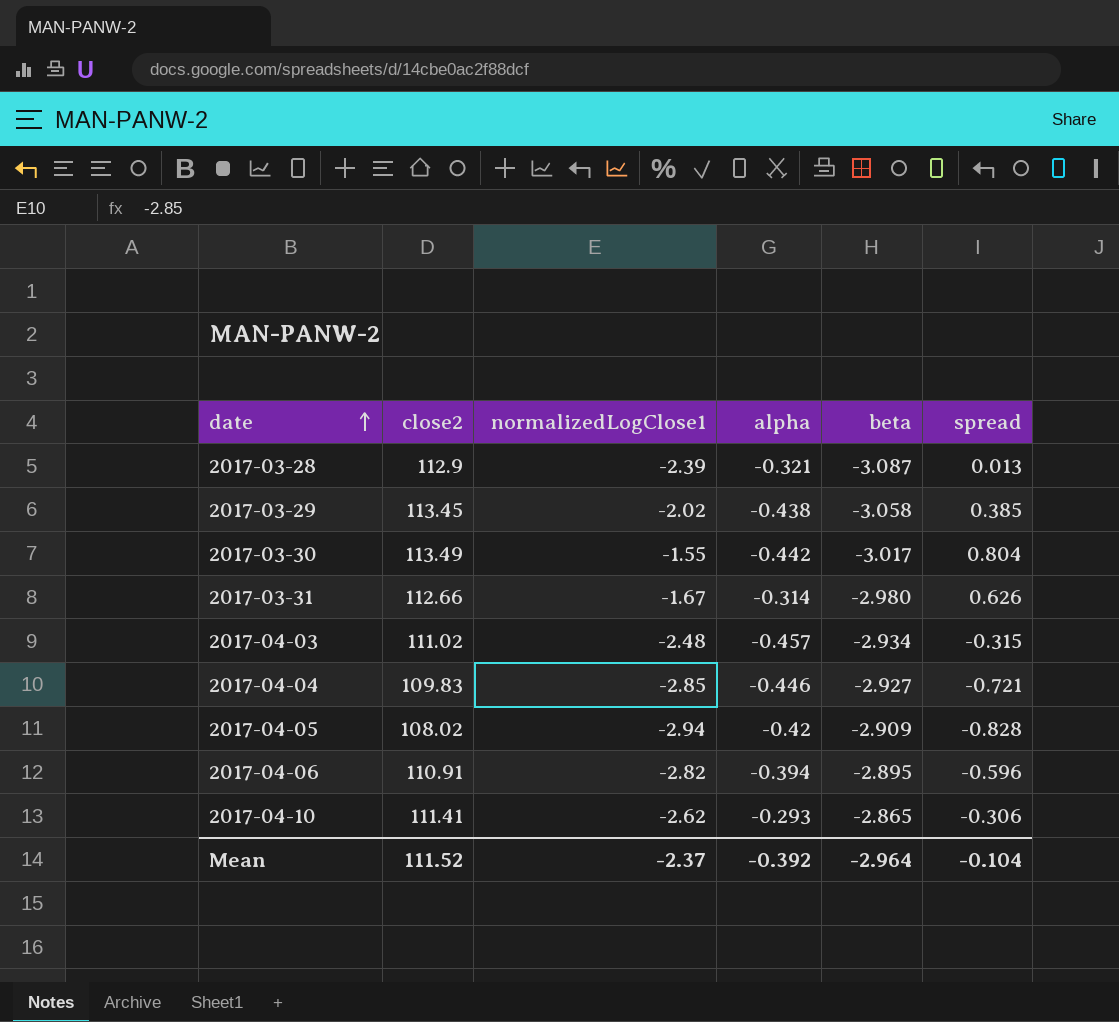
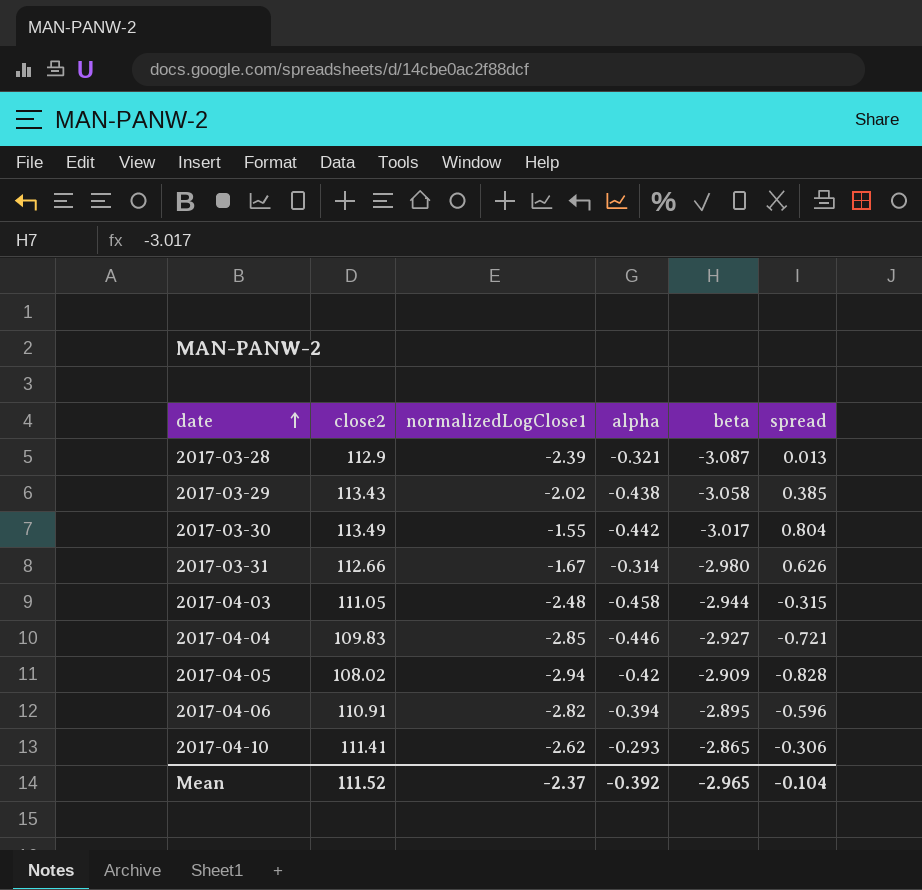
2017-03-29 | close2: 113.45 -> 113.43
2017-04-03 | close2: 111.02 -> 111.05
2017-04-03 | alpha: -0.457 -> -0.458
2017-04-03 | beta: -2.934 -> -2.944
Mean | beta: -2.964 -> -2.965

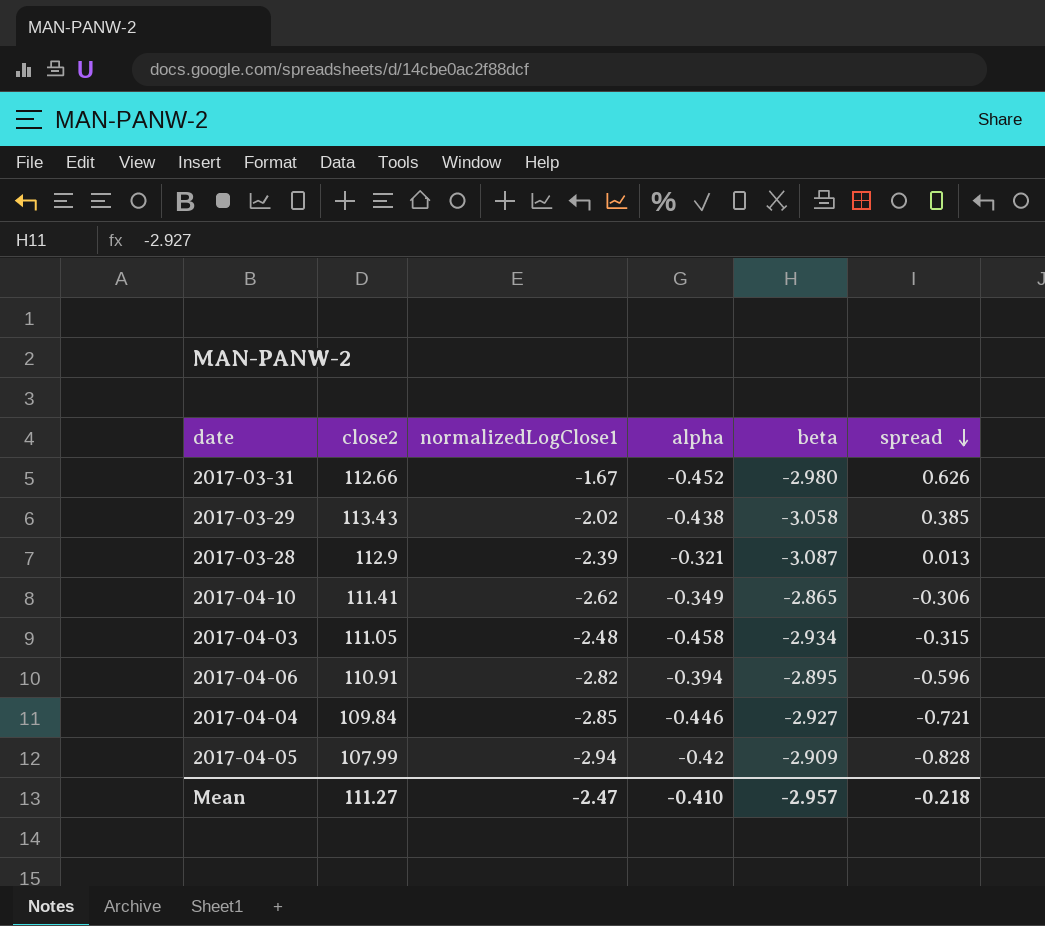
row order: date ascending -> spread descending
row 2017-03-30: 113.49 | -1.55 | -0.442 | -3.017 | 0.804 -> none
2017-03-31 | alpha: -0.314 -> -0.452
2017-04-10 | alpha: -0.293 -> -0.349
2017-04-03 | beta: -2.944 -> -2.934
2017-04-04 | close2: 109.83 -> 109.84
2017-04-05 | close2: 108.02 -> 107.99
Mean | close2: 111.52 -> 111.27
Mean | normalizedLogClose1: -2.37 -> -2.47
Mean | alpha: -0.392 -> -0.410
Mean | beta: -2.965 -> -2.957
Mean | spread: -0.104 -> -0.218

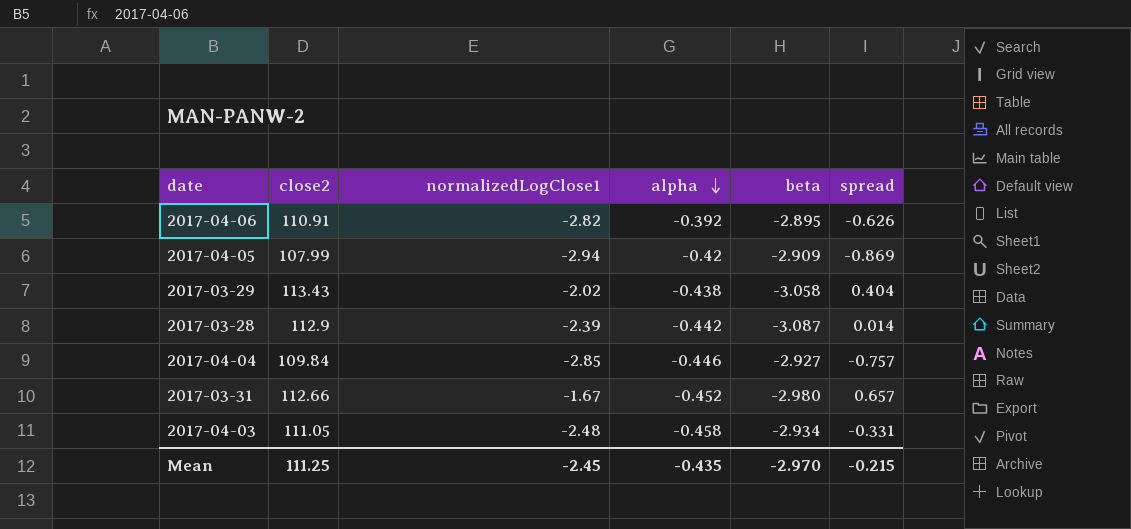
row order: spread descending -> alpha descending
row 2017-04-10: 111.41 | -2.62 | -0.349 | -2.865 | -0.306 -> none
2017-04-06 | alpha: -0.394 -> -0.392
2017-04-06 | spread: -0.596 -> -0.626
2017-04-05 | spread: -0.828 -> -0.869
2017-03-29 | spread: 0.385 -> 0.404
2017-03-28 | alpha: -0.321 -> -0.442
2017-03-28 | spread: 0.013 -> 0.014
2017-04-04 | spread: -0.721 -> -0.757
2017-03-31 | spread: 0.626 -> 0.657
2017-04-03 | spread: -0.315 -> -0.331
Mean | close2: 111.27 -> 111.25
Mean | normalizedLogClose1: -2.47 -> -2.45
Mean | alpha: -0.410 -> -0.435
Mean | beta: -2.957 -> -2.970
Mean | spread: -0.218 -> -0.215

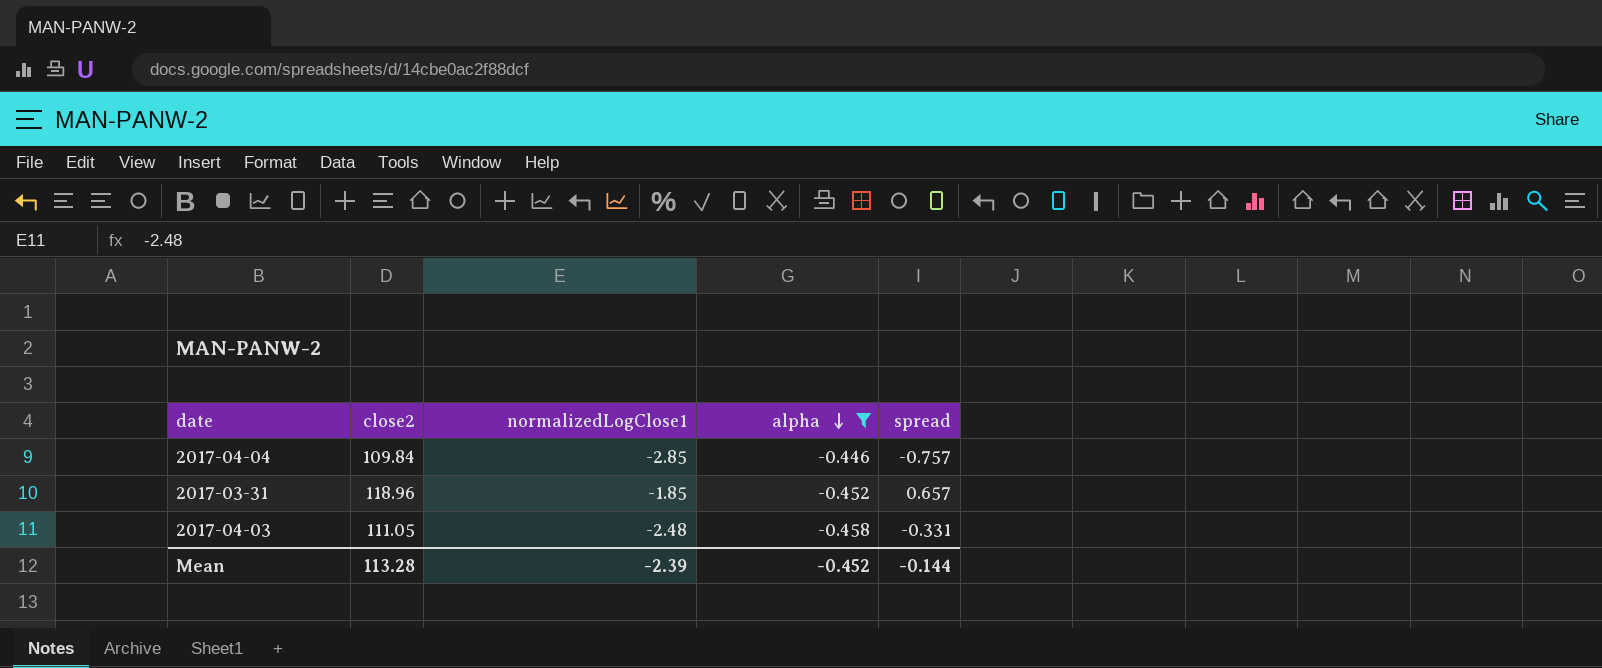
filter: none -> alpha <= -0.446
column beta | position: 5 -> none
2017-03-31 | close2: 112.66 -> 118.96
2017-03-31 | normalizedLogClose1: -1.67 -> -1.85
Mean | close2: 111.25 -> 113.28
Mean | normalizedLogClose1: -2.45 -> -2.39
Mean | alpha: -0.435 -> -0.452
Mean | spread: -0.215 -> -0.144

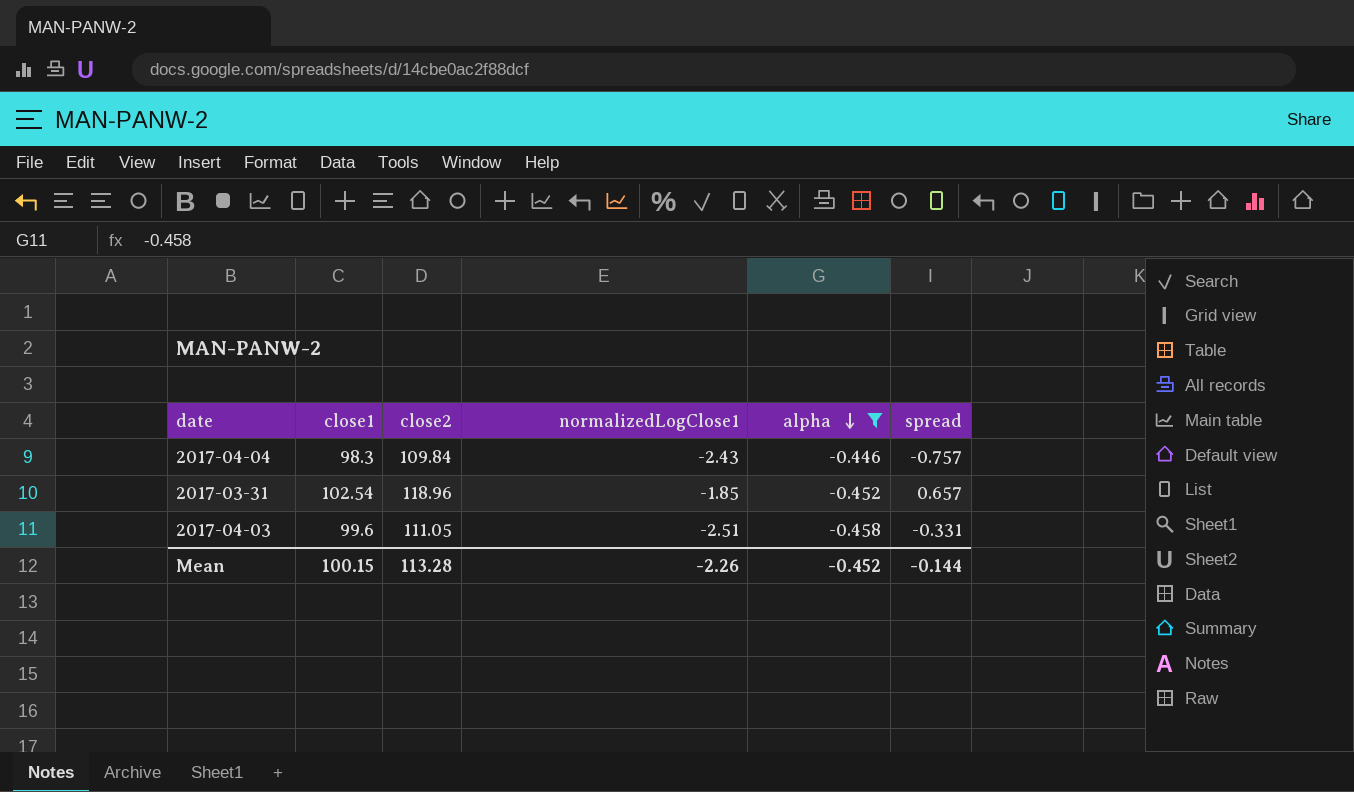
column close1 | position: none -> 2
2017-04-04 | normalizedLogClose1: -2.85 -> -2.43
2017-04-03 | normalizedLogClose1: -2.48 -> -2.51
Mean | normalizedLogClose1: -2.39 -> -2.26

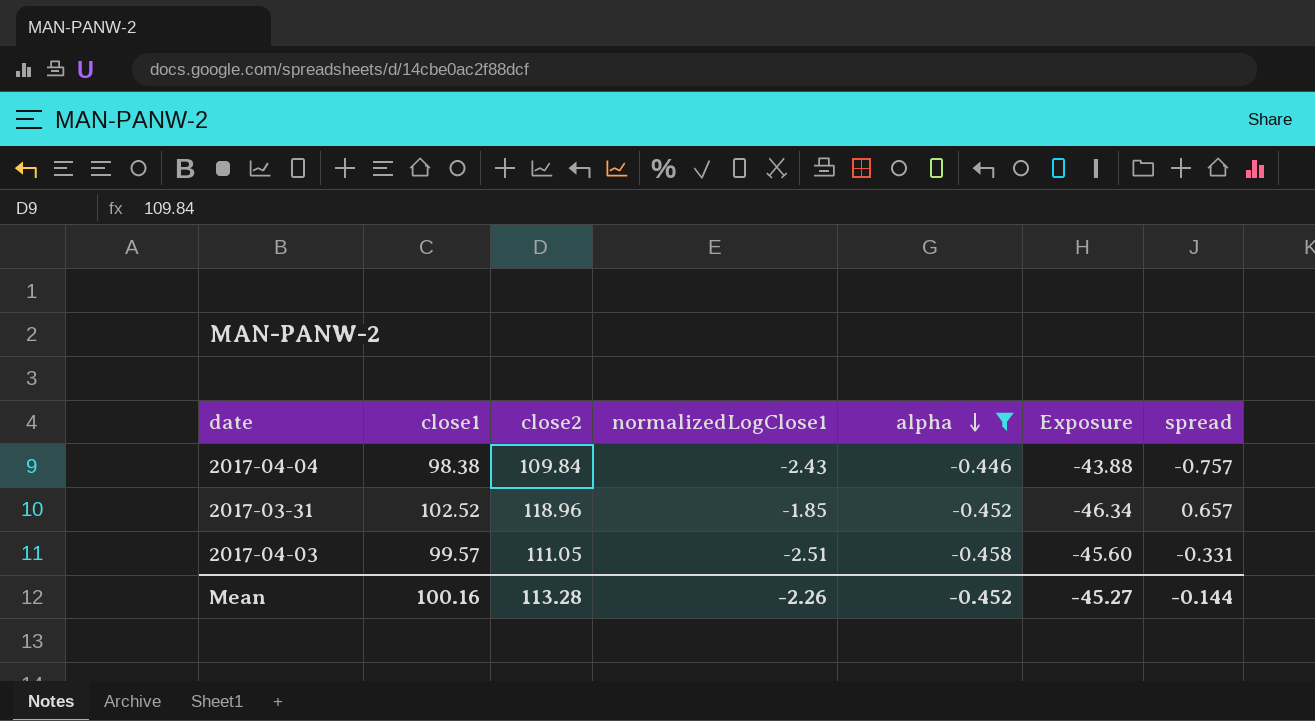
column Exposure | formula: none -> [close1] * [alpha]
2017-04-04 | close1: 98.3 -> 98.38
2017-03-31 | close1: 102.54 -> 102.52
2017-04-03 | close1: 99.6 -> 99.57
Mean | close1: 100.15 -> 100.16

